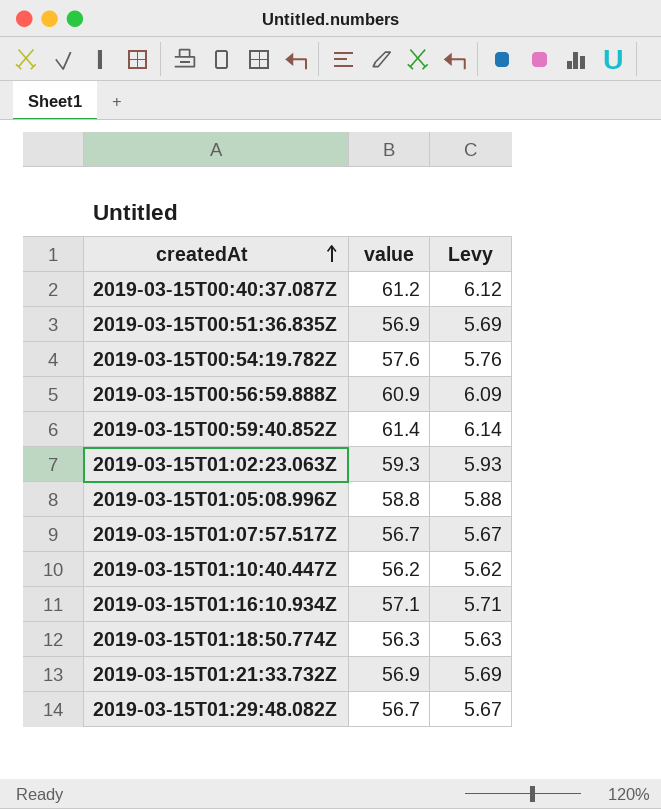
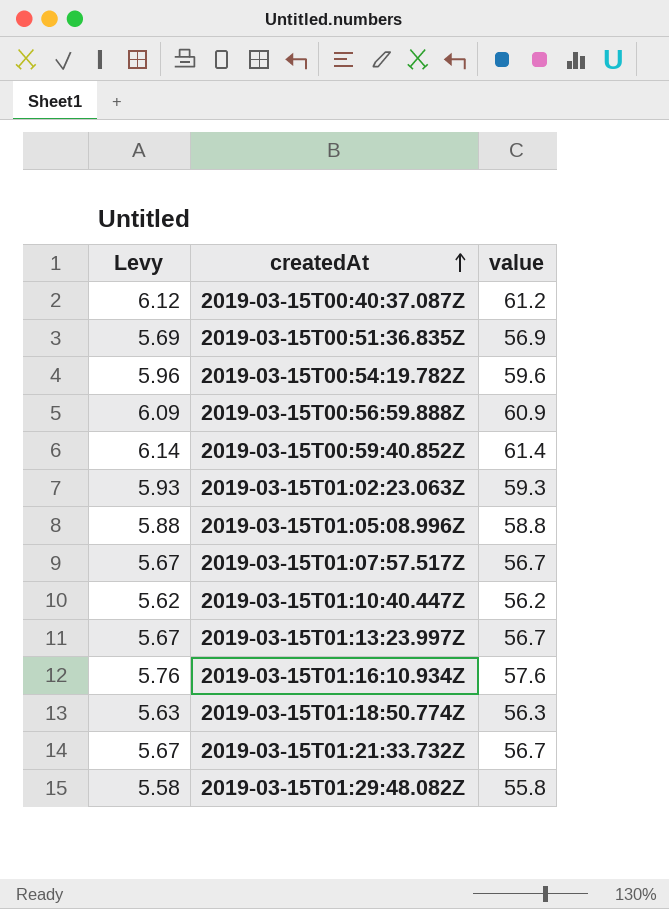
column Levy | position: 3 -> 1
2019-03-15T00:54:19.782Z | Levy: 5.76 -> 5.96
2019-03-15T00:54:19.782Z | value: 57.6 -> 59.6
row 2019-03-15T01:13:23.997Z: none -> 5.67 | 56.7
2019-03-15T01:16:10.934Z | Levy: 5.71 -> 5.76
2019-03-15T01:16:10.934Z | value: 57.1 -> 57.6
2019-03-15T01:21:33.732Z | Levy: 5.69 -> 5.67
2019-03-15T01:21:33.732Z | value: 56.9 -> 56.7
2019-03-15T01:29:48.082Z | Levy: 5.67 -> 5.58
2019-03-15T01:29:48.082Z | value: 56.7 -> 55.8

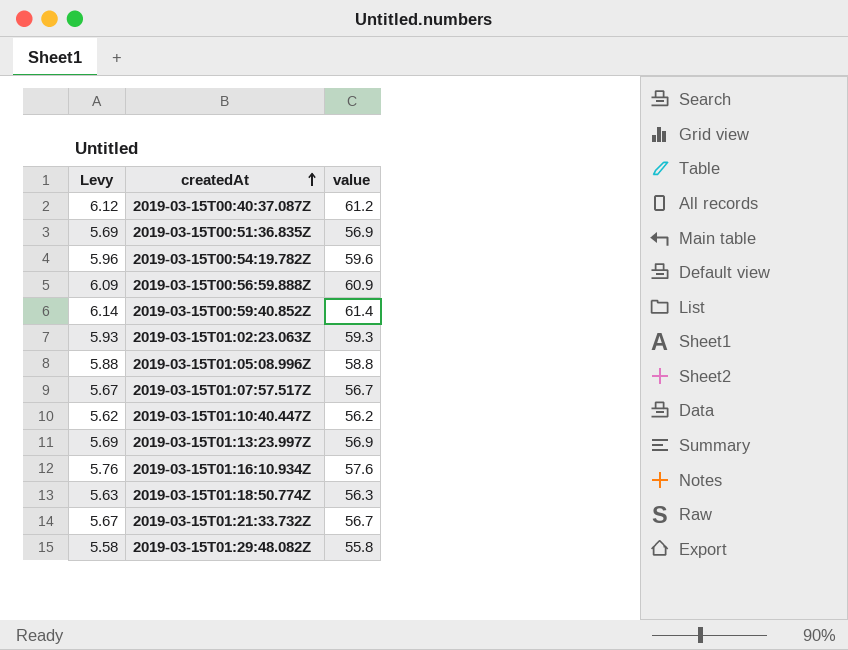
2019-03-15T01:13:23.997Z | Levy: 5.67 -> 5.69
2019-03-15T01:13:23.997Z | value: 56.7 -> 56.9

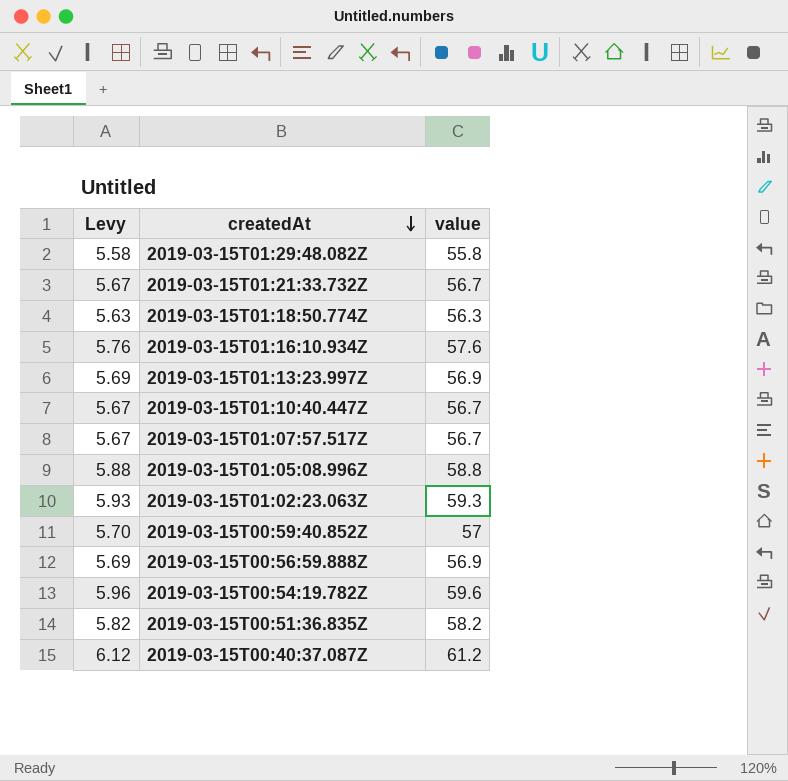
row order: createdAt ascending -> createdAt descending
2019-03-15T01:10:40.447Z | Levy: 5.62 -> 5.67
2019-03-15T01:10:40.447Z | value: 56.2 -> 56.7
2019-03-15T00:59:40.852Z | Levy: 6.14 -> 5.70
2019-03-15T00:59:40.852Z | value: 61.4 -> 57
2019-03-15T00:56:59.888Z | Levy: 6.09 -> 5.69
2019-03-15T00:56:59.888Z | value: 60.9 -> 56.9
2019-03-15T00:51:36.835Z | Levy: 5.69 -> 5.82
2019-03-15T00:51:36.835Z | value: 56.9 -> 58.2

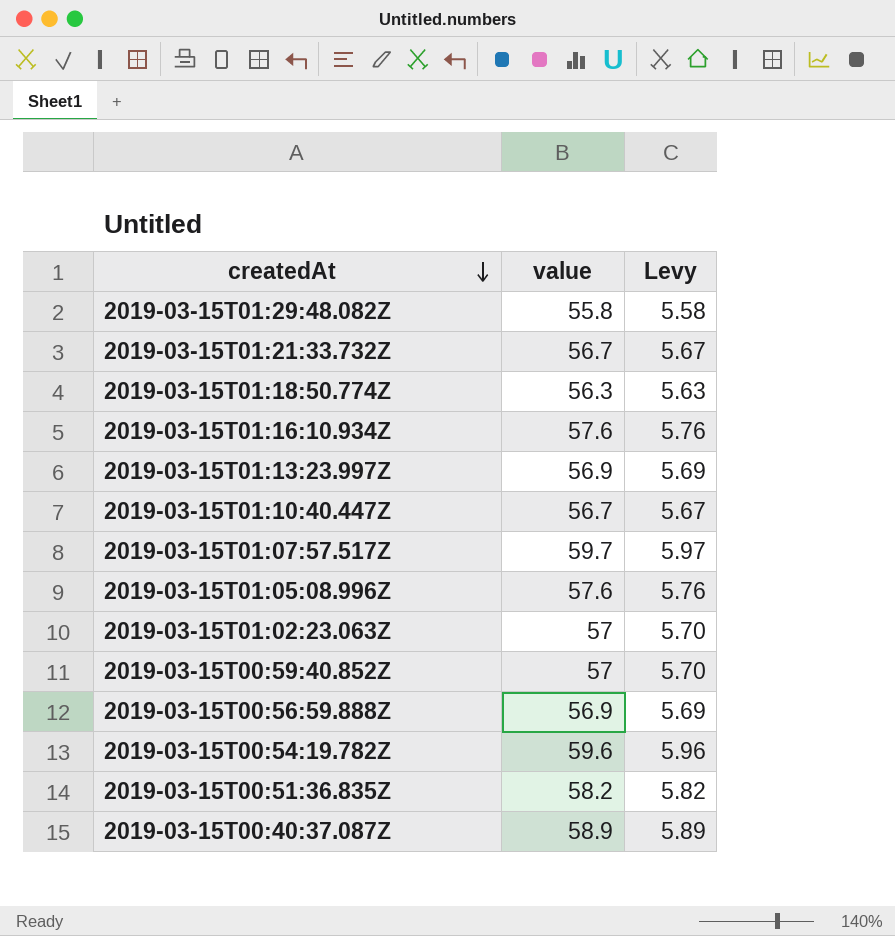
column Levy | position: 1 -> 3
2019-03-15T01:07:57.517Z | value: 56.7 -> 59.7
2019-03-15T01:07:57.517Z | Levy: 5.67 -> 5.97
2019-03-15T01:05:08.996Z | value: 58.8 -> 57.6
2019-03-15T01:05:08.996Z | Levy: 5.88 -> 5.76
2019-03-15T01:02:23.063Z | value: 59.3 -> 57
2019-03-15T01:02:23.063Z | Levy: 5.93 -> 5.70
2019-03-15T00:40:37.087Z | value: 61.2 -> 58.9
2019-03-15T00:40:37.087Z | Levy: 6.12 -> 5.89

